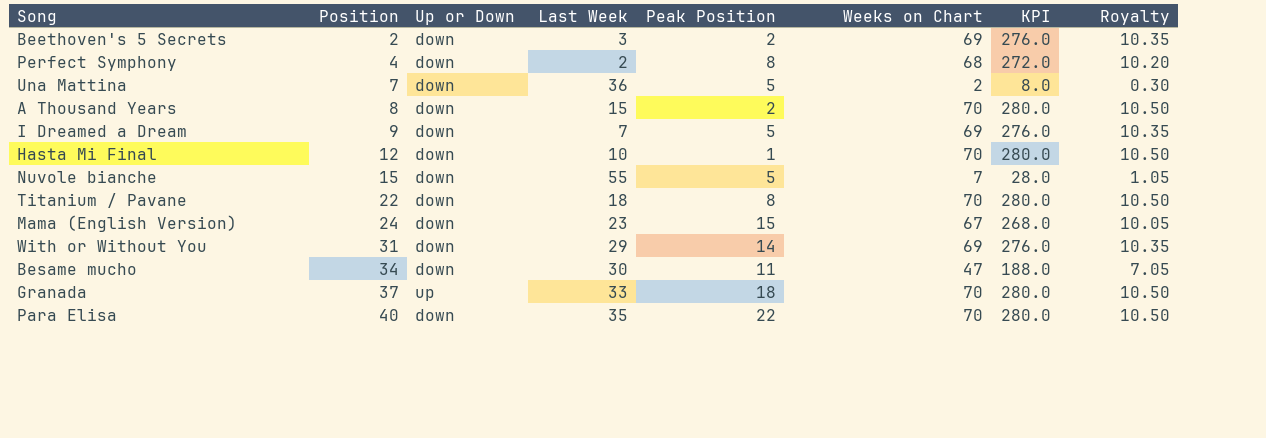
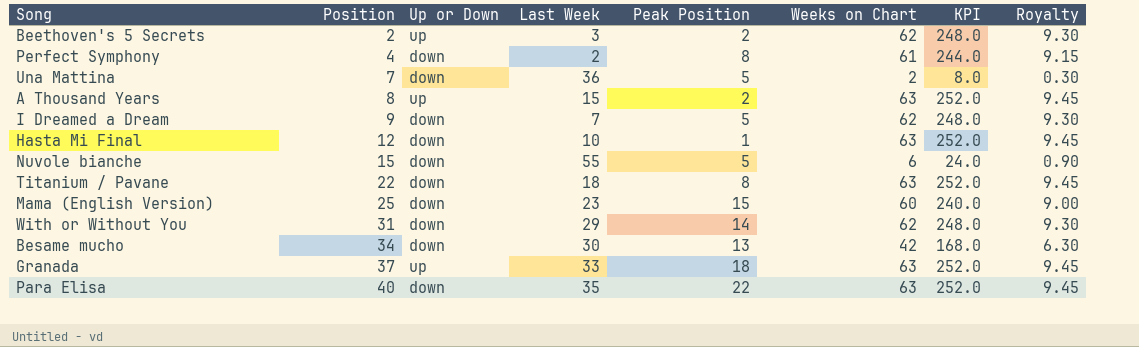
Beethoven's 5 Secrets | Up or Down: down -> up
Beethoven's 5 Secrets | Weeks on Chart: 69 -> 62
Beethoven's 5 Secrets | KPI: 276.0 -> 248.0
Beethoven's 5 Secrets | Royalty: 10.35 -> 9.30
Perfect Symphony | Weeks on Chart: 68 -> 61
Perfect Symphony | KPI: 272.0 -> 244.0
Perfect Symphony | Royalty: 10.20 -> 9.15
A Thousand Years | Up or Down: down -> up
A Thousand Years | Weeks on Chart: 70 -> 63
A Thousand Years | KPI: 280.0 -> 252.0
A Thousand Years | Royalty: 10.50 -> 9.45
I Dreamed a Dream | Weeks on Chart: 69 -> 62
I Dreamed a Dream | KPI: 276.0 -> 248.0
I Dreamed a Dream | Royalty: 10.35 -> 9.30
Hasta Mi Final | Weeks on Chart: 70 -> 63
Hasta Mi Final | KPI: 280.0 -> 252.0
Hasta Mi Final | Royalty: 10.50 -> 9.45
Nuvole bianche | Weeks on Chart: 7 -> 6
Nuvole bianche | KPI: 28.0 -> 24.0
Nuvole bianche | Royalty: 1.05 -> 0.90
Titanium / Pavane | Weeks on Chart: 70 -> 63
Titanium / Pavane | KPI: 280.0 -> 252.0
Titanium / Pavane | Royalty: 10.50 -> 9.45
Mama (English Version) | Position: 24 -> 25
Mama (English Version) | Weeks on Chart: 67 -> 60
Mama (English Version) | KPI: 268.0 -> 240.0
Mama (English Version) | Royalty: 10.05 -> 9.00
With or Without You | Weeks on Chart: 69 -> 62
With or Without You | KPI: 276.0 -> 248.0
With or Without You | Royalty: 10.35 -> 9.30
Besame mucho | Peak Position: 11 -> 13
Besame mucho | Weeks on Chart: 47 -> 42
Besame mucho | KPI: 188.0 -> 168.0
Besame mucho | Royalty: 7.05 -> 6.30
Granada | Weeks on Chart: 70 -> 63
Granada | KPI: 280.0 -> 252.0
Granada | Royalty: 10.50 -> 9.45
Para Elisa | Weeks on Chart: 70 -> 63
Para Elisa | KPI: 280.0 -> 252.0
Para Elisa | Royalty: 10.50 -> 9.45

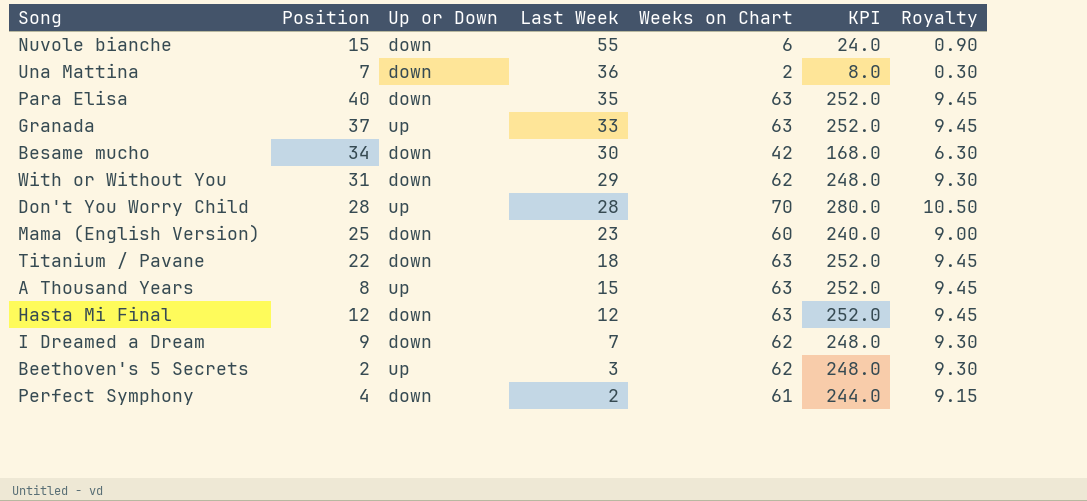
row order: Position ascending -> Last Week descending
column Peak Position | position: 5 -> none
row Don't You Worry Child: none -> 28 | up | 28 | 70 | 280.0 | 10.50
Hasta Mi Final | Last Week: 10 -> 12

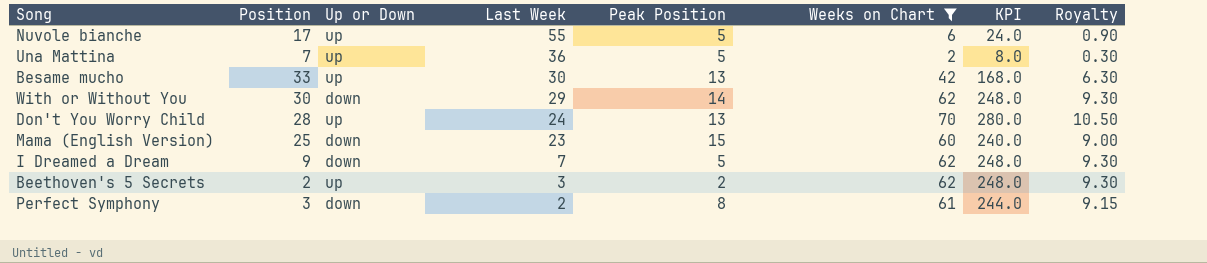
filter: none -> Weeks on Chart != 63
column Peak Position | position: none -> 5
Nuvole bianche | Position: 15 -> 17
Nuvole bianche | Up or Down: down -> up
Una Mattina | Up or Down: down -> up
Besame mucho | Position: 34 -> 33
Besame mucho | Up or Down: down -> up
With or Without You | Position: 31 -> 30
Don't You Worry Child | Last Week: 28 -> 24
Perfect Symphony | Position: 4 -> 3

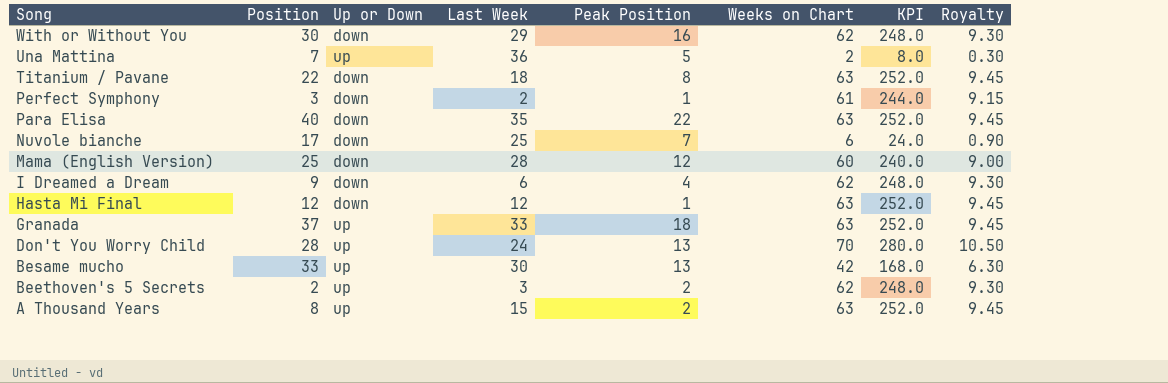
filter: Weeks on Chart != 63 -> none
row order: Last Week descending -> Song descending
With or Without You | Peak Position: 14 -> 16
Perfect Symphony | Peak Position: 8 -> 1
Nuvole bianche | Up or Down: up -> down
Nuvole bianche | Last Week: 55 -> 25
Nuvole bianche | Peak Position: 5 -> 7
Mama (English Version) | Last Week: 23 -> 28
Mama (English Version) | Peak Position: 15 -> 12
I Dreamed a Dream | Last Week: 7 -> 6
I Dreamed a Dream | Peak Position: 5 -> 4

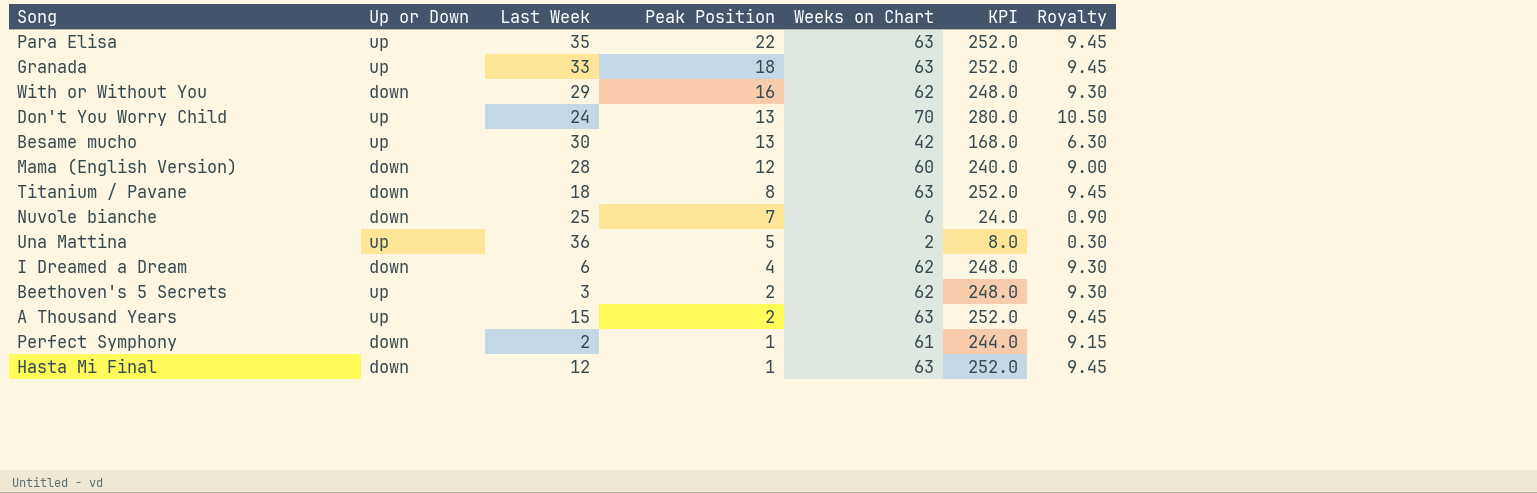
row order: Song descending -> Peak Position descending
column Position | position: 2 -> none
Para Elisa | Up or Down: down -> up

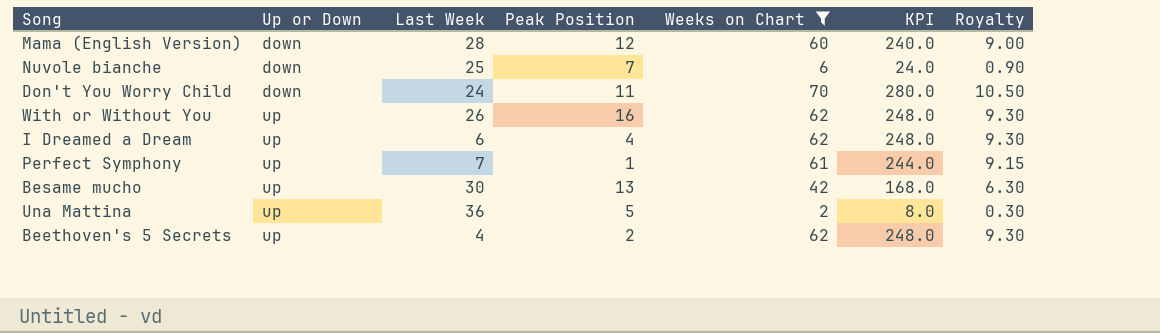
filter: none -> Weeks on Chart != 63
row order: Peak Position descending -> Up or Down ascending
Don't You Worry Child | Up or Down: up -> down
Don't You Worry Child | Peak Position: 13 -> 11
With or Without You | Up or Down: down -> up
With or Without You | Last Week: 29 -> 26
I Dreamed a Dream | Up or Down: down -> up
Perfect Symphony | Up or Down: down -> up
Perfect Symphony | Last Week: 2 -> 7
Beethoven's 5 Secrets | Last Week: 3 -> 4

